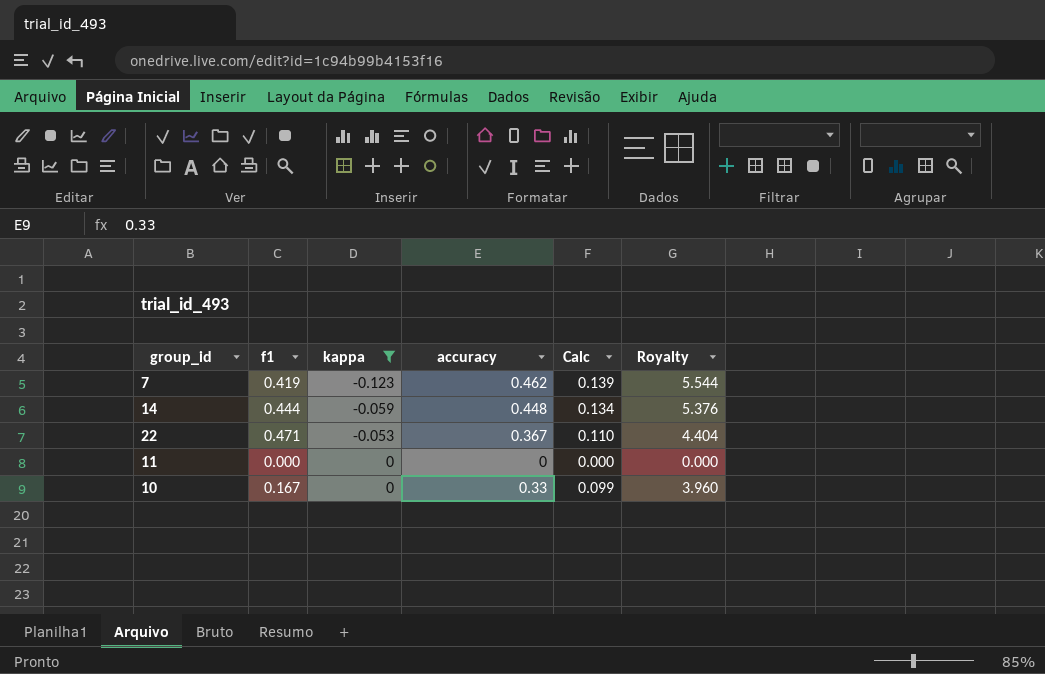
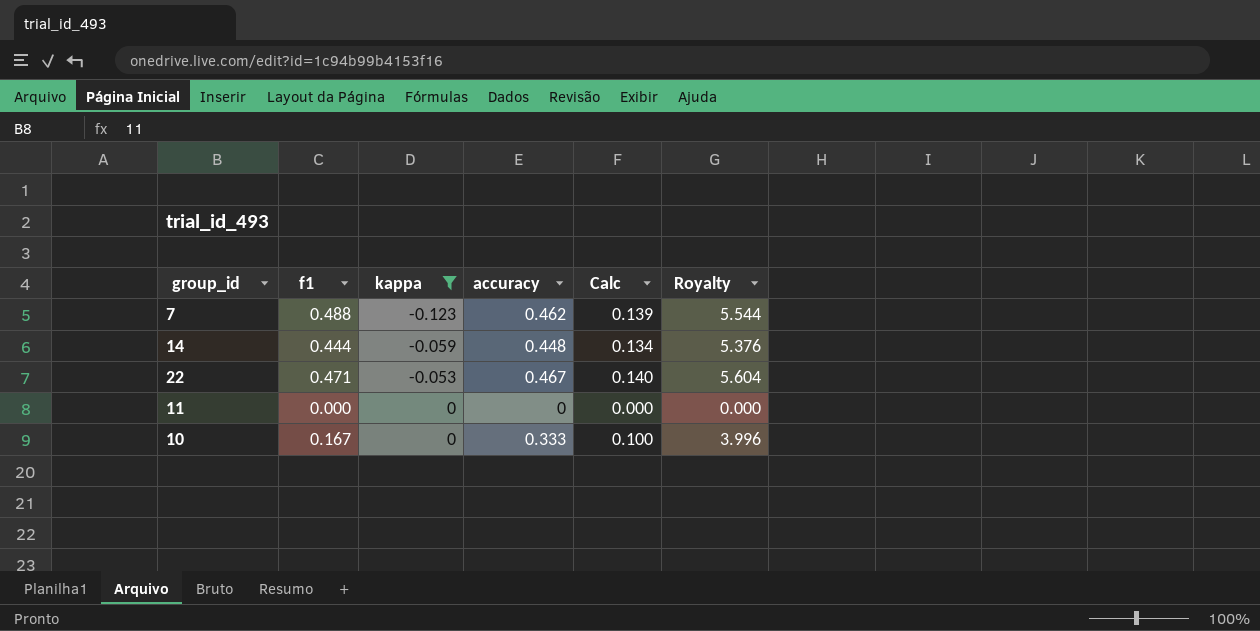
7 | f1: 0.419 -> 0.488
22 | accuracy: 0.367 -> 0.467
22 | Calc: 0.110 -> 0.140
22 | Royalty: 4.404 -> 5.604
10 | accuracy: 0.33 -> 0.333
10 | Calc: 0.099 -> 0.100
10 | Royalty: 3.960 -> 3.996

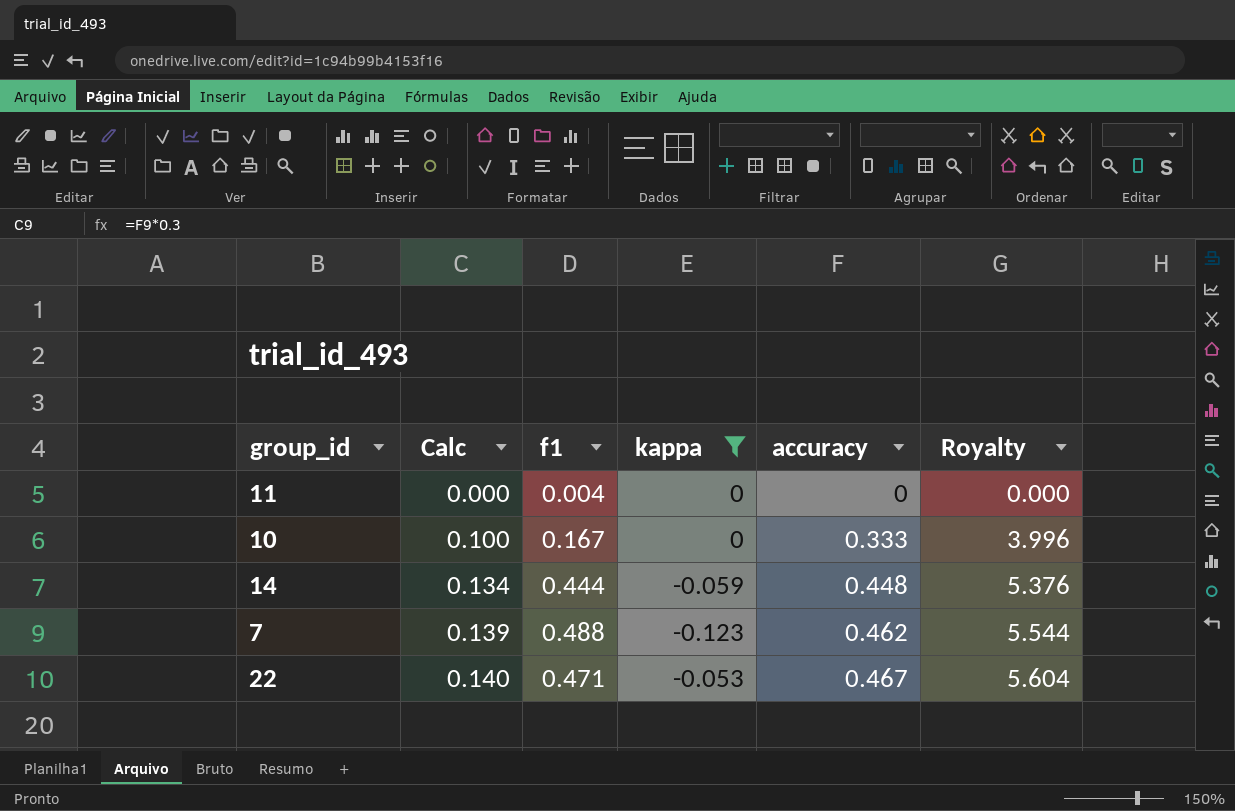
row order: kappa ascending -> Calc ascending
column Calc | position: 5 -> 2
11 | f1: 0.000 -> 0.004

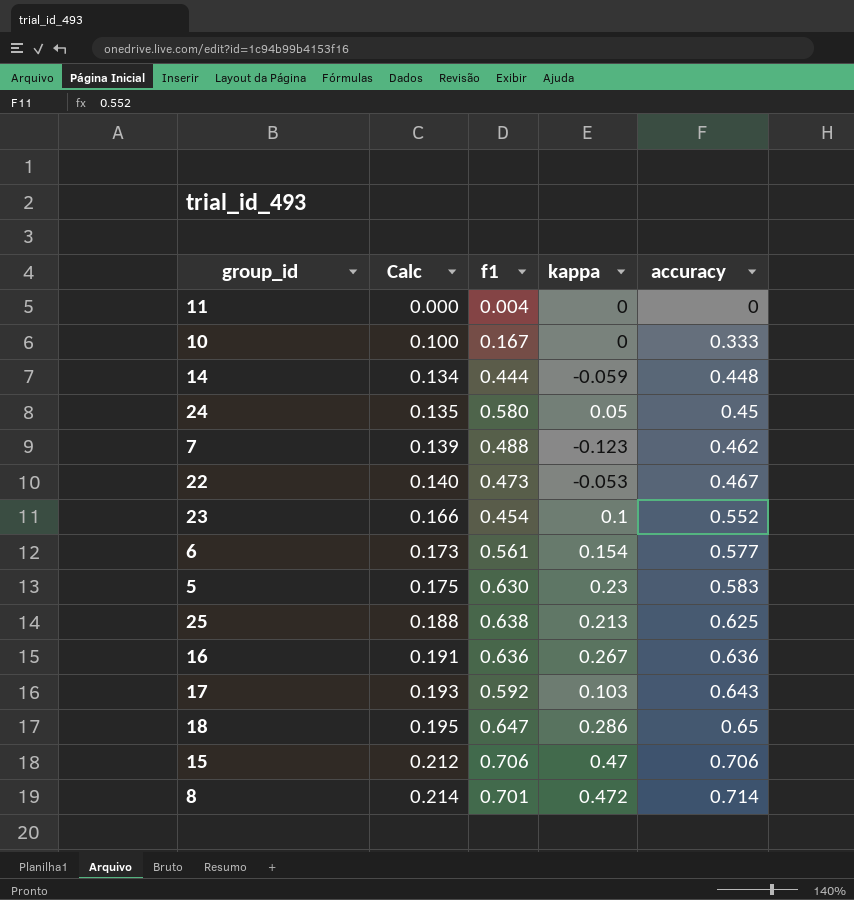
filter: kappa <= 0 -> none
column Royalty | formula: [accuracy] * 12 -> none
22 | f1: 0.471 -> 0.473

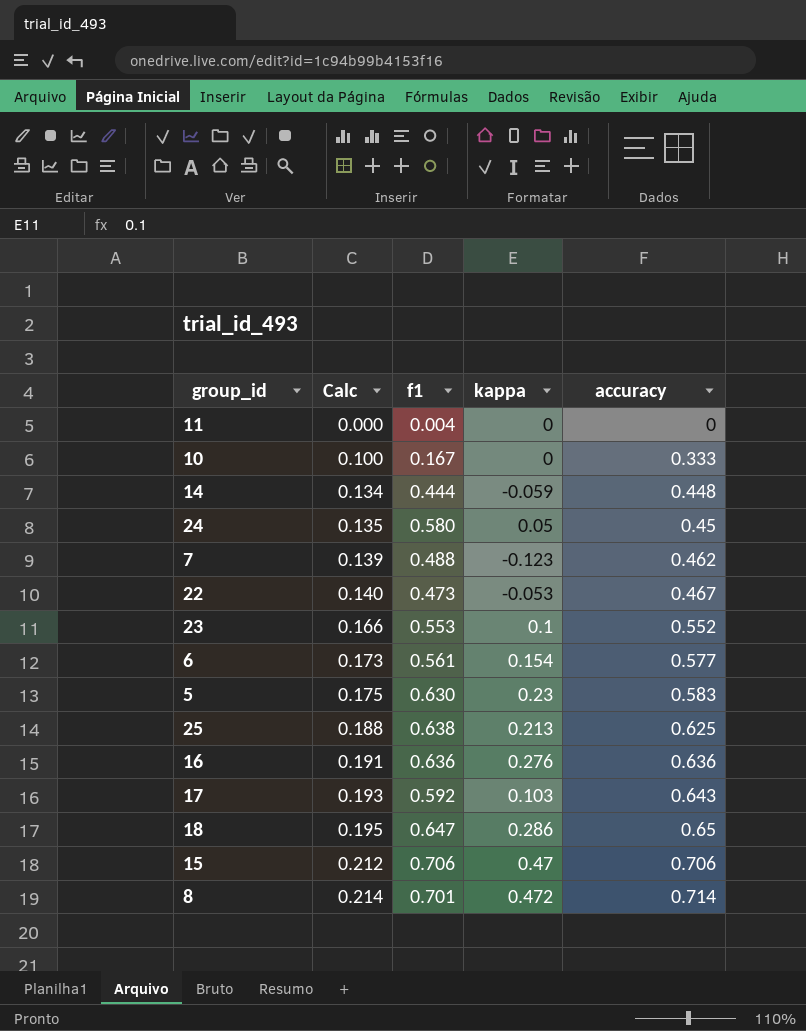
23 | f1: 0.454 -> 0.553
16 | kappa: 0.267 -> 0.276

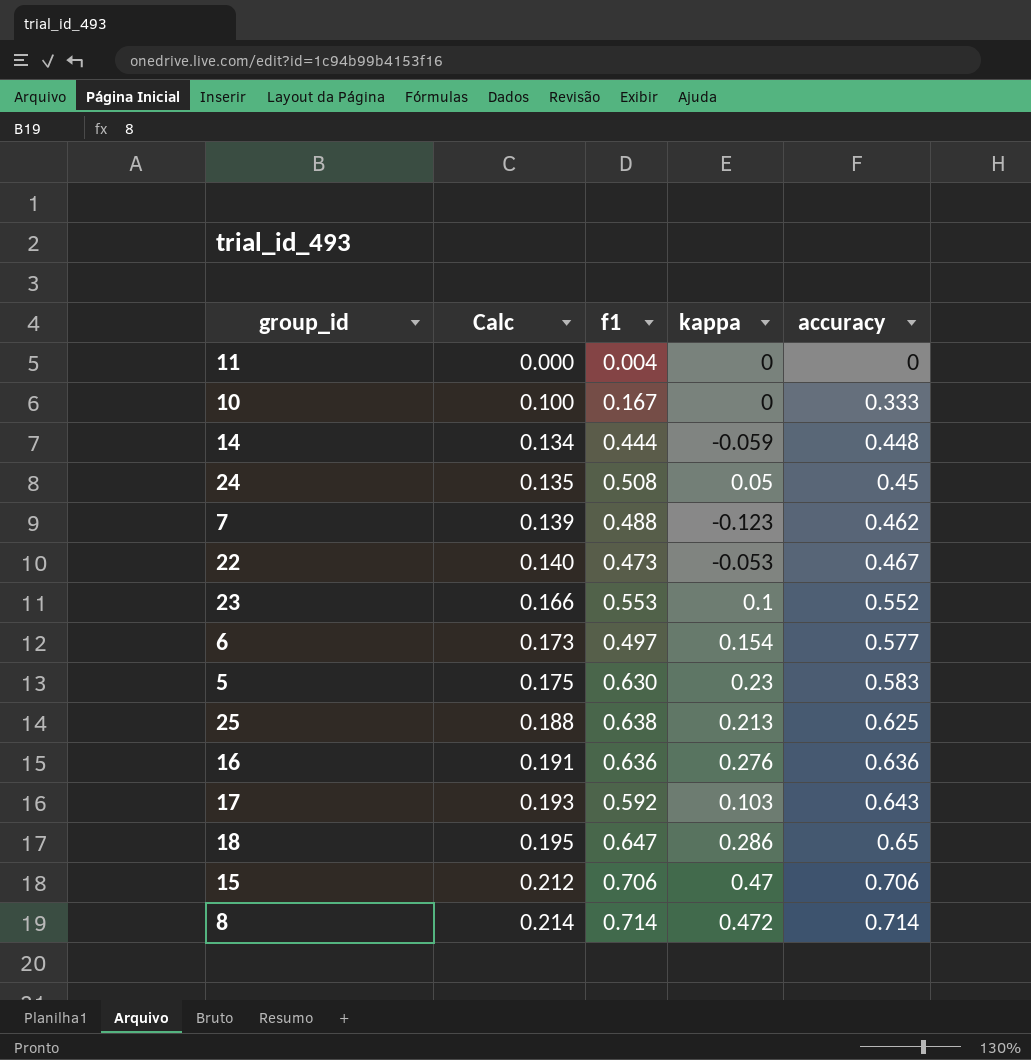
24 | f1: 0.580 -> 0.508
6 | f1: 0.561 -> 0.497
8 | f1: 0.701 -> 0.714

